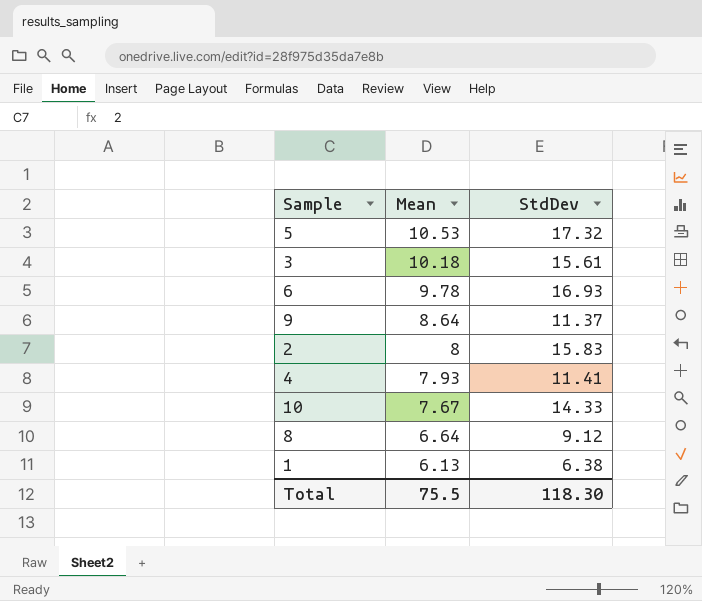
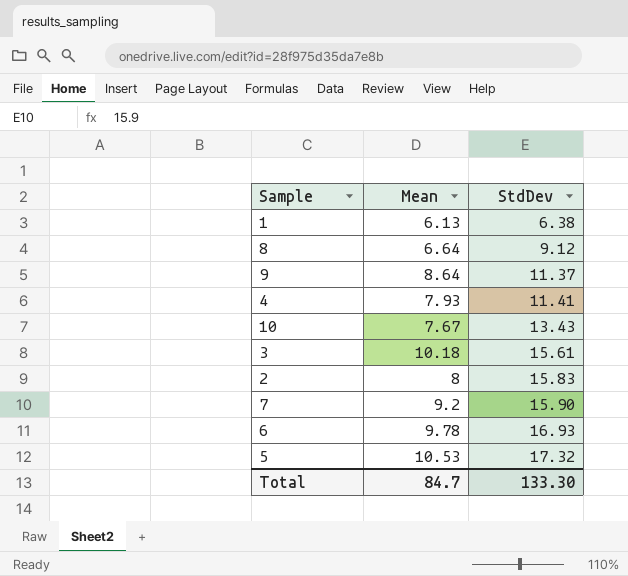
row order: Mean descending -> StdDev ascending
10 | StdDev: 14.33 -> 13.43
row 7: none -> 9.2 | 15.90
Total | Mean: 75.5 -> 84.7
Total | StdDev: 118.30 -> 133.30

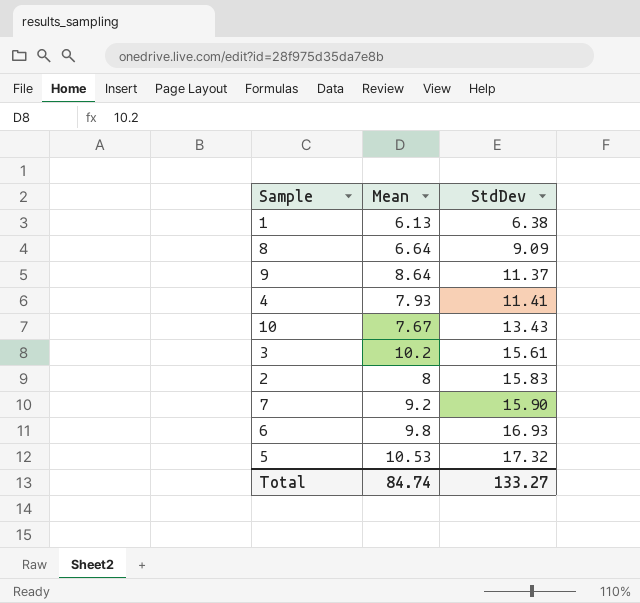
8 | StdDev: 9.12 -> 9.09
3 | Mean: 10.18 -> 10.2
6 | Mean: 9.78 -> 9.8
Total | Mean: 84.7 -> 84.74
Total | StdDev: 133.30 -> 133.27

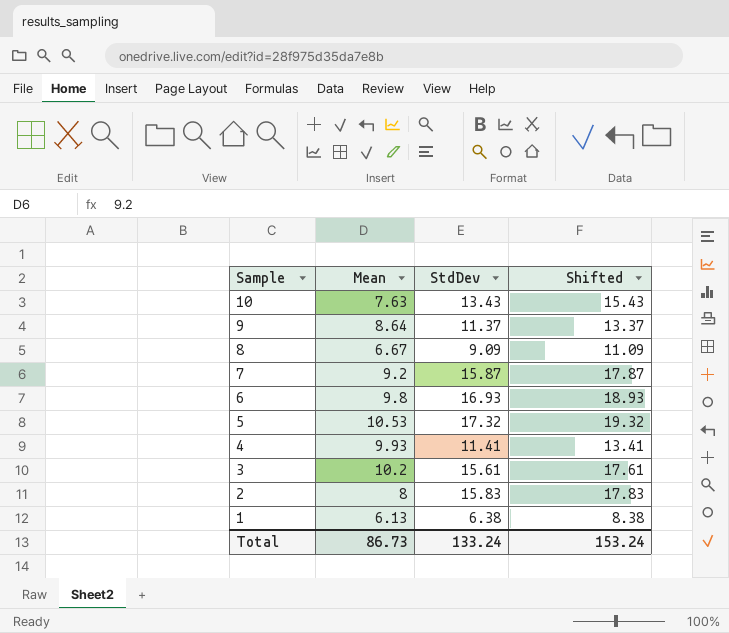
row order: StdDev ascending -> Sample descending
column Shifted | formula: none -> [StdDev] + 2
10 | Mean: 7.67 -> 7.63
8 | Mean: 6.64 -> 6.67
7 | StdDev: 15.90 -> 15.87
4 | Mean: 7.93 -> 9.93
Total | Mean: 84.74 -> 86.73
Total | StdDev: 133.27 -> 133.24

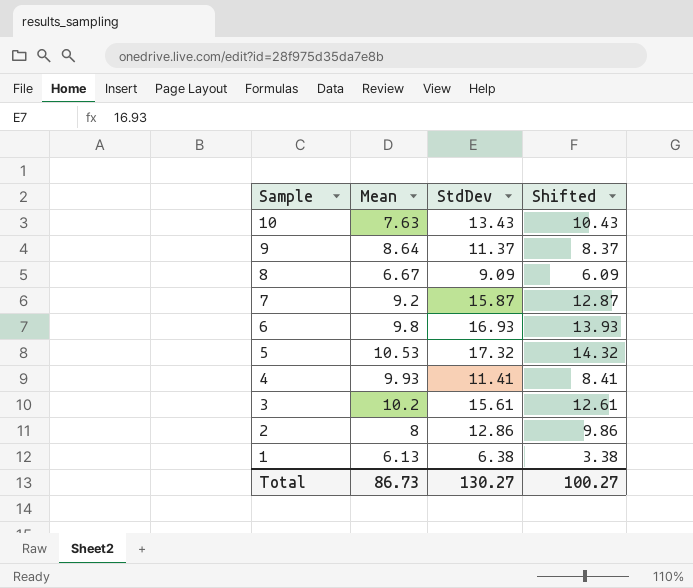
column Shifted | formula: [StdDev] + 2 -> [StdDev] - 3
2 | StdDev: 15.83 -> 12.86
Total | StdDev: 133.24 -> 130.27
Total | Shifted: 153.24 -> 100.27

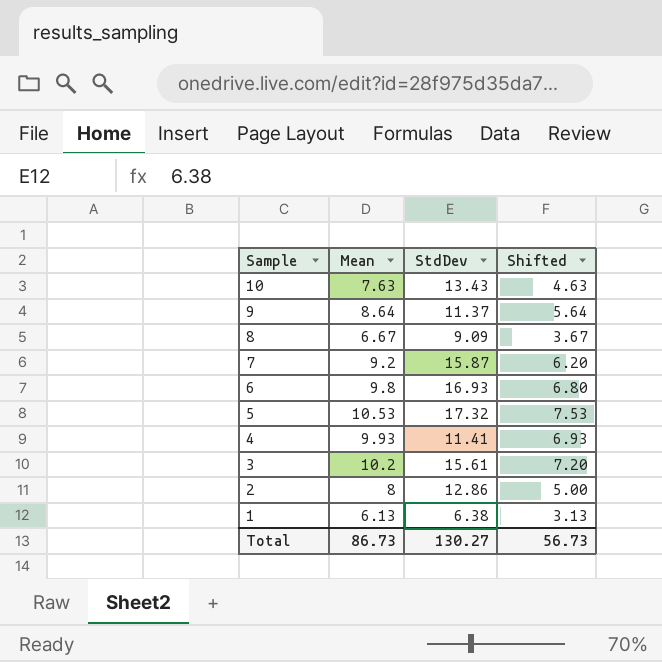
column Shifted | formula: [StdDev] - 3 -> [Mean] - 3
Total | Shifted: 100.27 -> 56.73

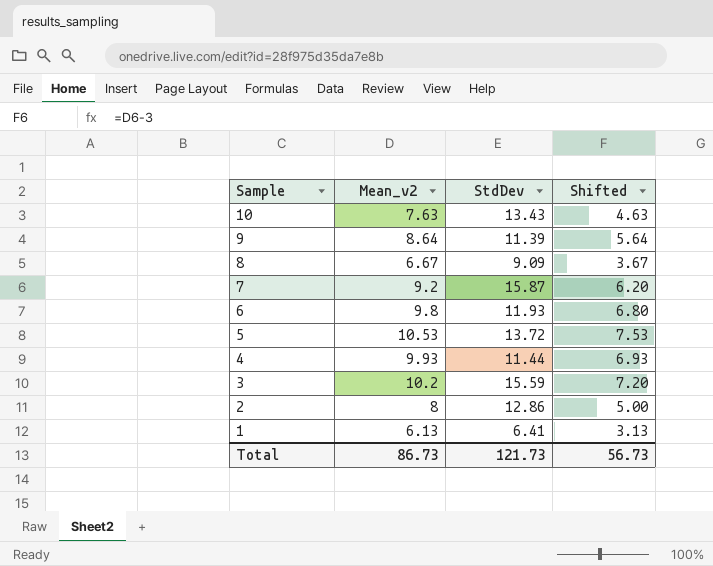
column name: Mean -> Mean_v2
9 | StdDev: 11.37 -> 11.39
6 | StdDev: 16.93 -> 11.93
5 | StdDev: 17.32 -> 13.72
4 | StdDev: 11.41 -> 11.44
3 | StdDev: 15.61 -> 15.59
1 | StdDev: 6.38 -> 6.41
Total | StdDev: 130.27 -> 121.73

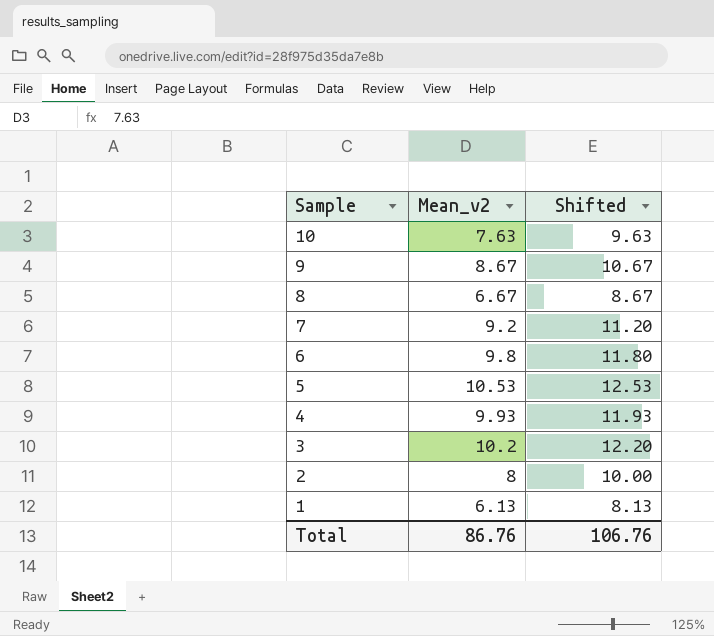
column StdDev | position: 3 -> none
column Shifted | formula: [Mean_v2] - 3 -> [Mean_v2] + 2
9 | Mean_v2: 8.64 -> 8.67
Total | Mean_v2: 86.73 -> 86.76
Total | Shifted: 56.73 -> 106.76

